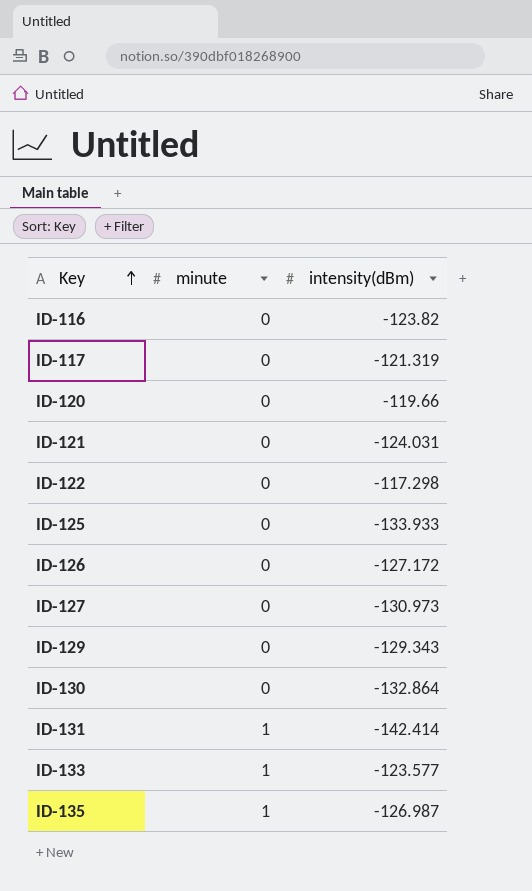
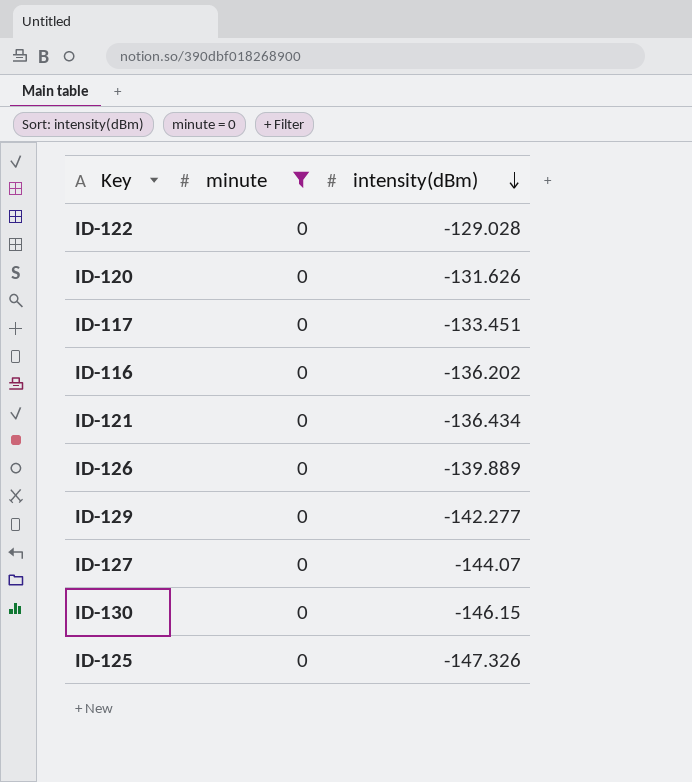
filter: none -> minute = 0
row order: Key ascending -> intensity(dBm) descending
ID-122 | intensity(dBm): -117.298 -> -129.028
ID-120 | intensity(dBm): -119.66 -> -131.626
ID-117 | intensity(dBm): -121.319 -> -133.451
ID-116 | intensity(dBm): -123.82 -> -136.202
ID-121 | intensity(dBm): -124.031 -> -136.434
ID-126 | intensity(dBm): -127.172 -> -139.889
ID-129 | intensity(dBm): -129.343 -> -142.277
ID-127 | intensity(dBm): -130.973 -> -144.07
ID-130 | intensity(dBm): -132.864 -> -146.15
ID-125 | intensity(dBm): -133.933 -> -147.326

